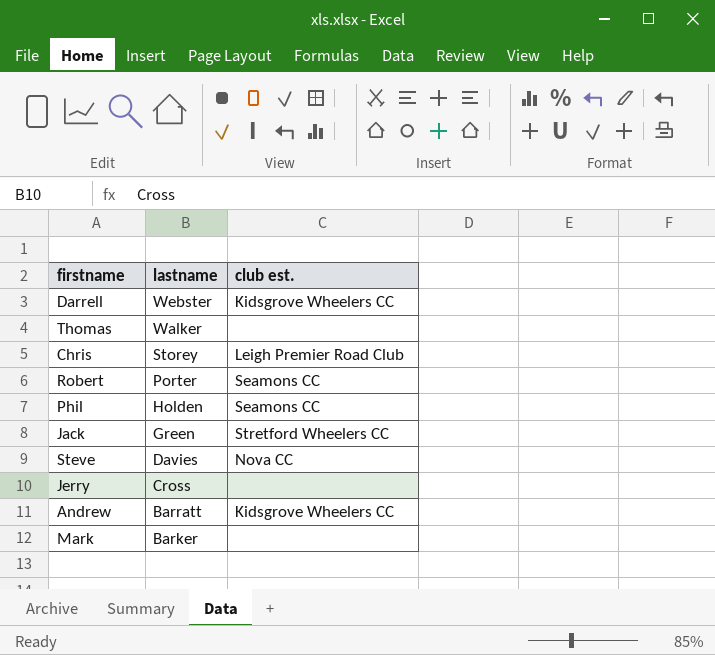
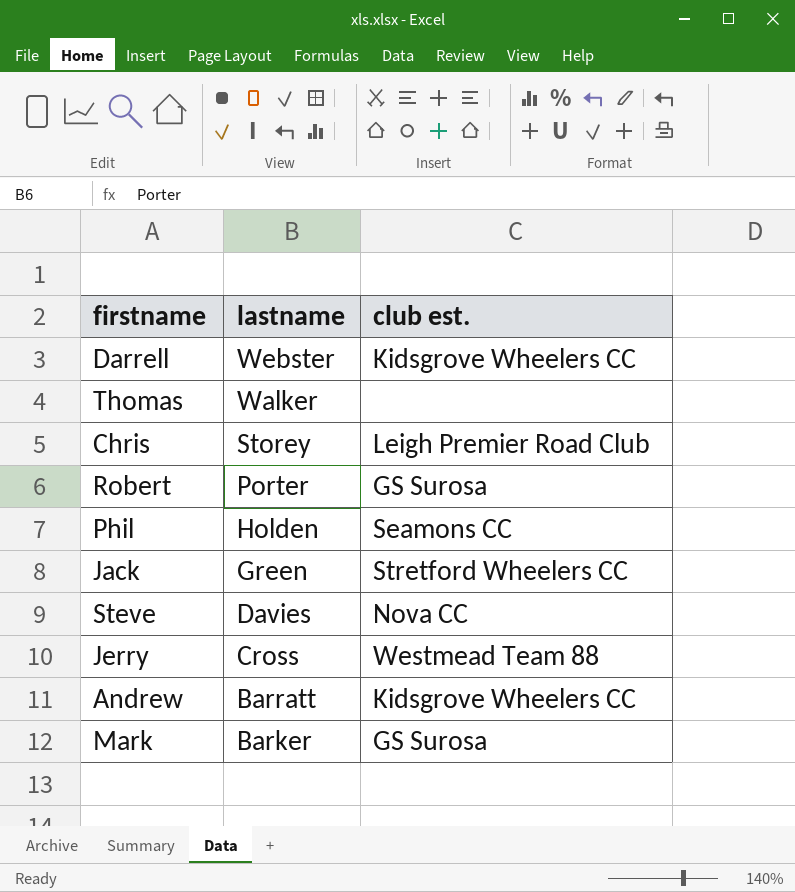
Robert | club est.: Seamons CC -> GS Surosa
Jerry | club est.: none -> Westmead Team 88
Mark | club est.: none -> GS Surosa

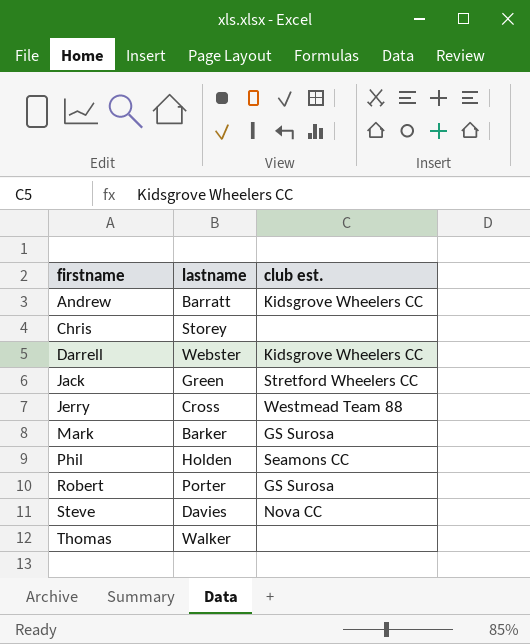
row order: lastname descending -> firstname ascending
Chris | club est.: Leigh Premier Road Club -> none

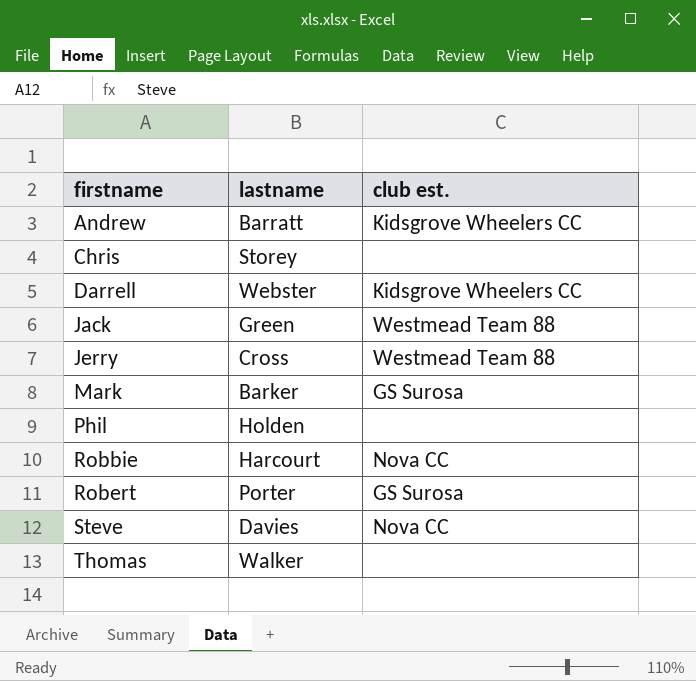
Jack | club est.: Stretford Wheelers CC -> Westmead Team 88
Phil | club est.: Seamons CC -> none
row Robbie: none -> Harcourt | Nova CC

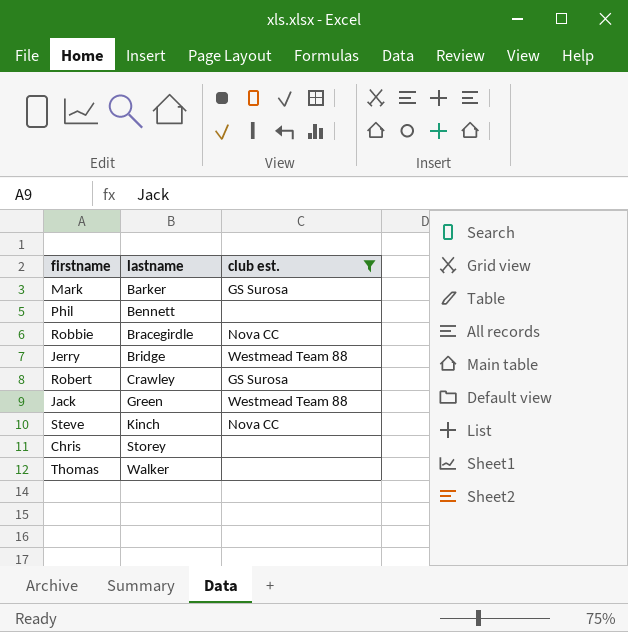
filter: none -> club est. != Kidsgrove Wheelers CC
row order: firstname ascending -> lastname ascending
Phil | lastname: Holden -> Bennett
Robbie | lastname: Harcourt -> Bracegirdle
Jerry | lastname: Cross -> Bridge
Robert | lastname: Porter -> Crawley
Steve | lastname: Davies -> Kinch

